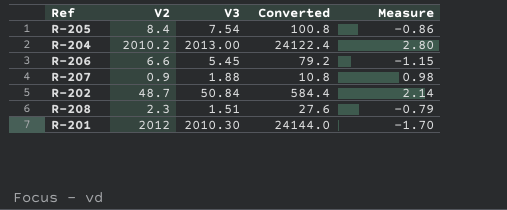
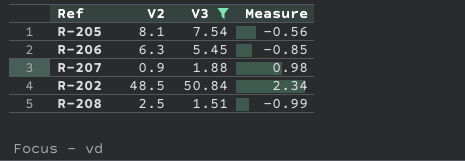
filter: none -> V3 <= 50.84
column Converted | formula: [V2] * 12 -> none
R-205 | V2: 8.4 -> 8.1
R-205 | Measure: -0.86 -> -0.56
R-206 | V2: 6.6 -> 6.3
R-206 | Measure: -1.15 -> -0.85
R-202 | V2: 48.7 -> 48.5
R-202 | Measure: 2.14 -> 2.34
R-208 | V2: 2.3 -> 2.5
R-208 | Measure: -0.79 -> -0.99

